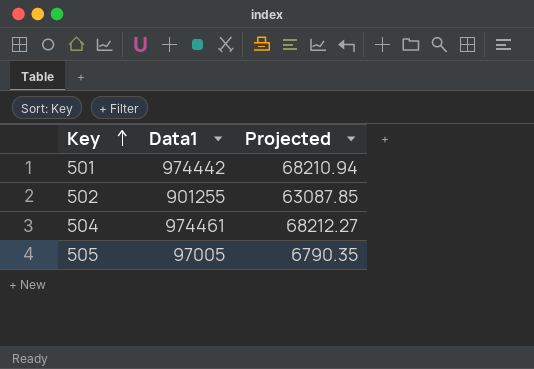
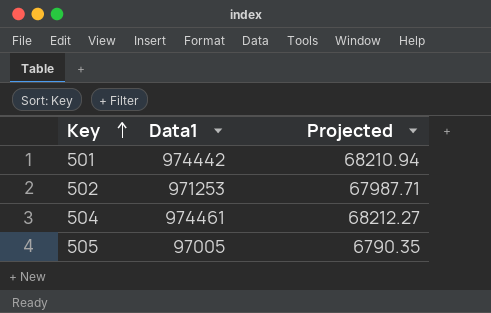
502 | Data1: 901255 -> 971253
502 | Projected: 63087.85 -> 67987.71

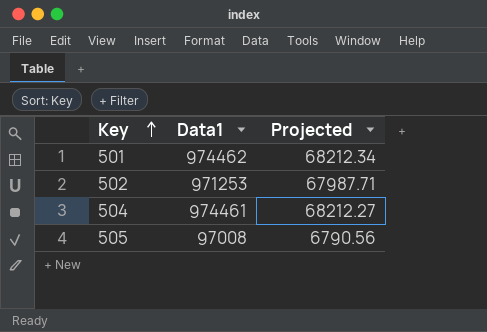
501 | Data1: 974442 -> 974462
501 | Projected: 68210.94 -> 68212.34
505 | Data1: 97005 -> 97008
505 | Projected: 6790.35 -> 6790.56

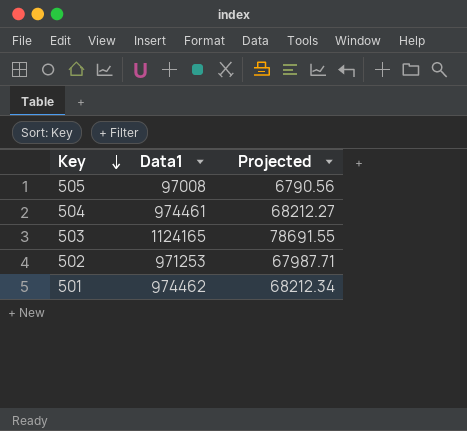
row order: Key ascending -> Key descending
row 503: none -> 1124165 | 78691.55

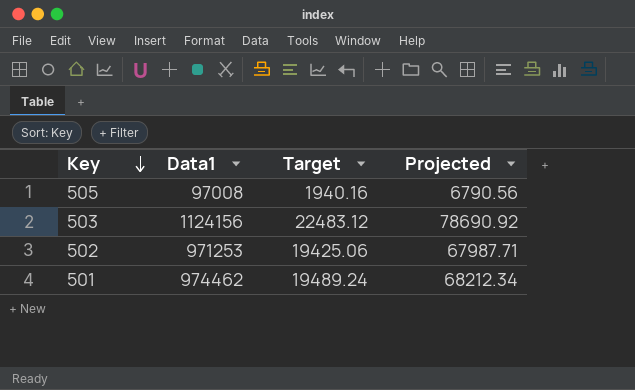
column Target | formula: none -> [Data1] * 0.02
row 504: 974461 | 68212.27 -> none
503 | Data1: 1124165 -> 1124156
503 | Projected: 78691.55 -> 78690.92

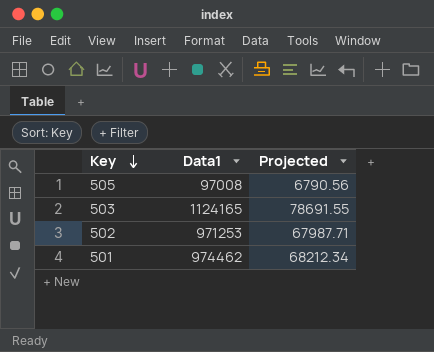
column Target | formula: [Data1] * 0.02 -> none
503 | Data1: 1124156 -> 1124165
503 | Projected: 78690.92 -> 78691.55

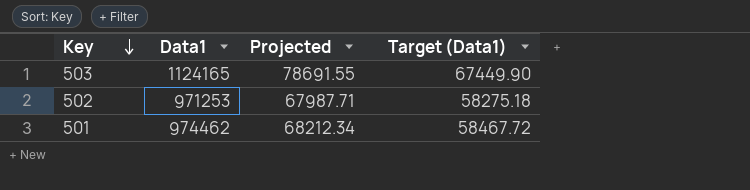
column Target (Data1) | formula: none -> [Data1] * 0.06
row 505: 97008 | 6790.56 -> none

